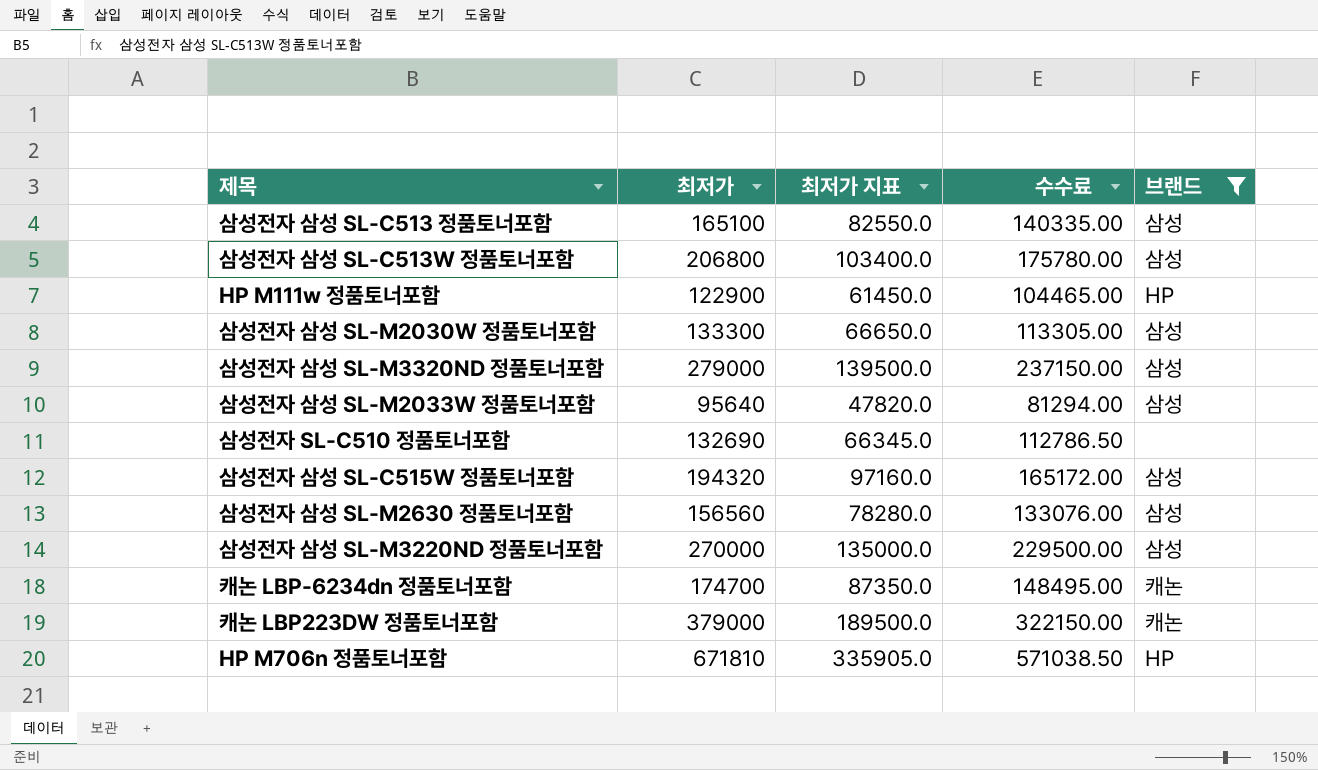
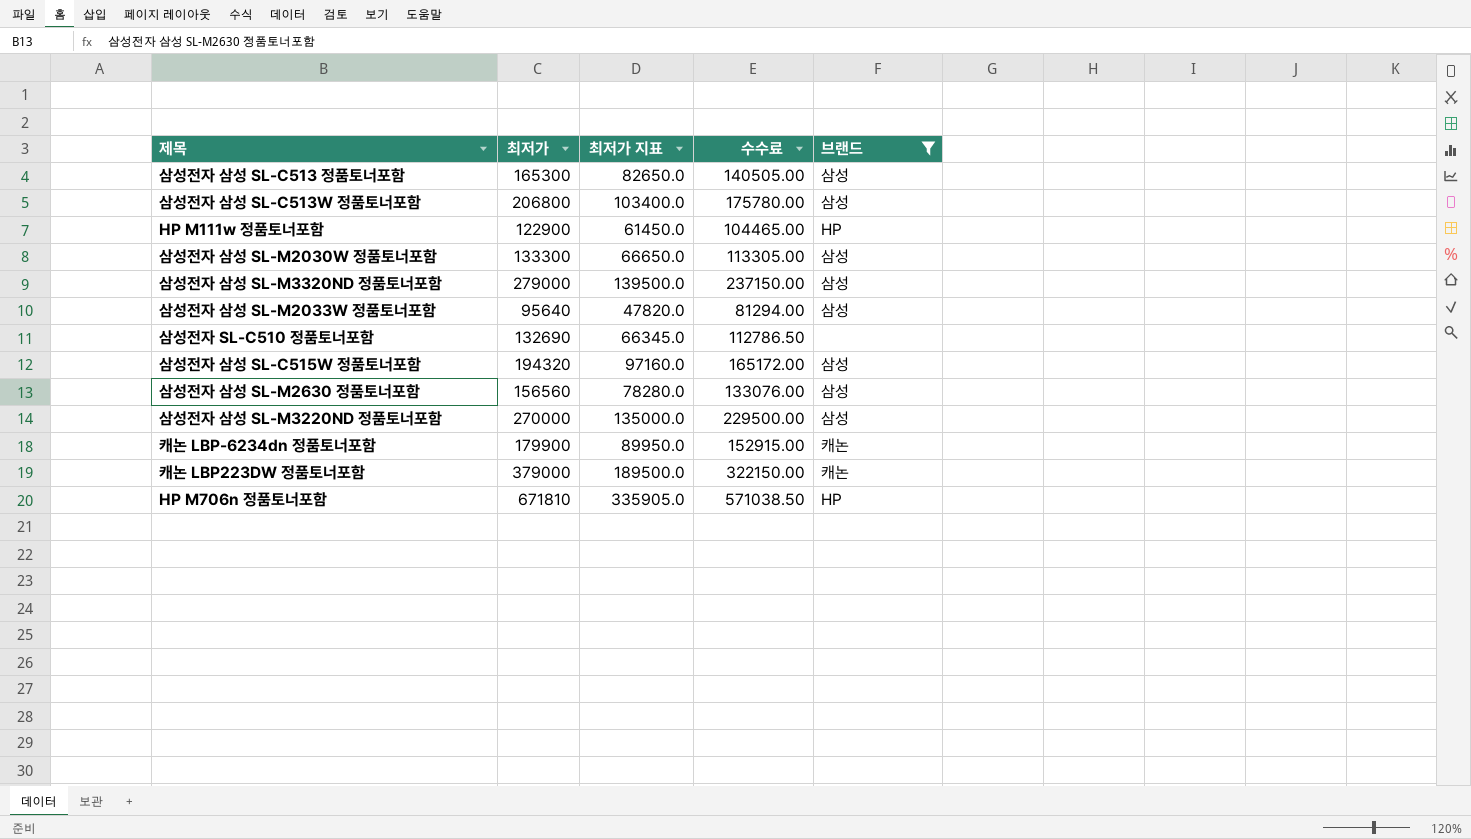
삼성전자 삼성 SL-C513 정품토너포함 | 최저가: 165100 -> 165300
삼성전자 삼성 SL-C513 정품토너포함 | 최저가 지표: 82550.0 -> 82650.0
삼성전자 삼성 SL-C513 정품토너포함 | 수수료: 140335.00 -> 140505.00
캐논 LBP-6234dn 정품토너포함 | 최저가: 174700 -> 179900
캐논 LBP-6234dn 정품토너포함 | 최저가 지표: 87350.0 -> 89950.0
캐논 LBP-6234dn 정품토너포함 | 수수료: 148495.00 -> 152915.00

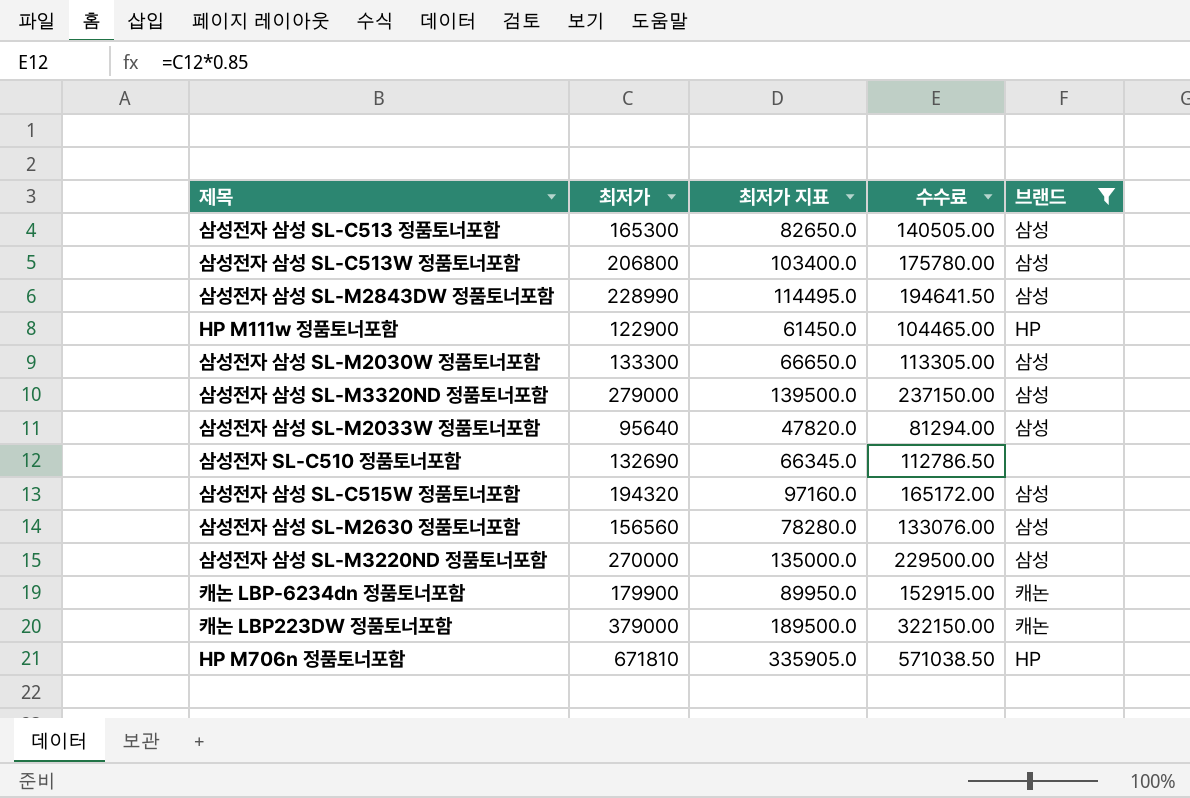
row 삼성전자 삼성 SL-M2843DW 정품토너포함: none -> 228990 | 114495.0 | 194641.50 | 삼성

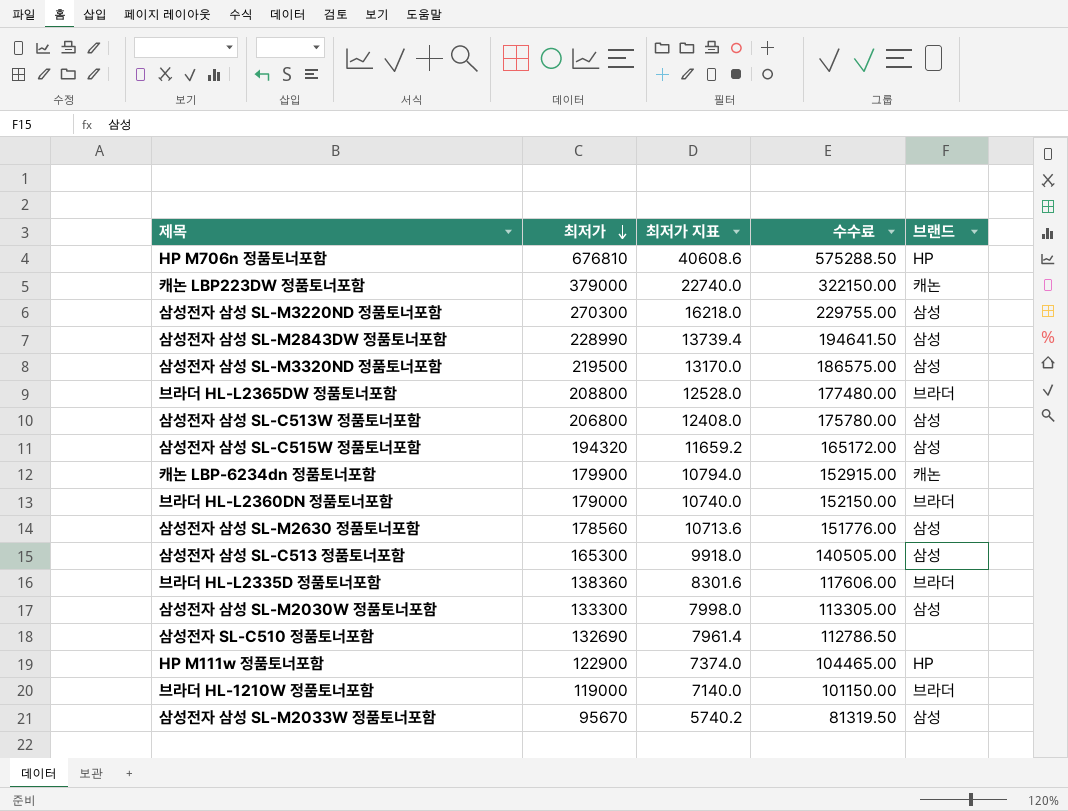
filter: 브랜드 != 브라더 -> none
row order: none -> 최저가 descending
column 최저가 지표 | formula: [최저가] * 0.5 -> [최저가] * 0.06
HP M706n 정품토너포함 | 최저가: 671810 -> 676810
HP M706n 정품토너포함 | 수수료: 571038.50 -> 575288.50
삼성전자 삼성 SL-M3220ND 정품토너포함 | 최저가: 270000 -> 270300
삼성전자 삼성 SL-M3220ND 정품토너포함 | 수수료: 229500.00 -> 229755.00
삼성전자 삼성 SL-M3320ND 정품토너포함 | 최저가: 279000 -> 219500
삼성전자 삼성 SL-M3320ND 정품토너포함 | 수수료: 237150.00 -> 186575.00
삼성전자 삼성 SL-M2630 정품토너포함 | 최저가: 156560 -> 178560
삼성전자 삼성 SL-M2630 정품토너포함 | 수수료: 133076.00 -> 151776.00
삼성전자 삼성 SL-M2033W 정품토너포함 | 최저가: 95640 -> 95670
삼성전자 삼성 SL-M2033W 정품토너포함 | 수수료: 81294.00 -> 81319.50

